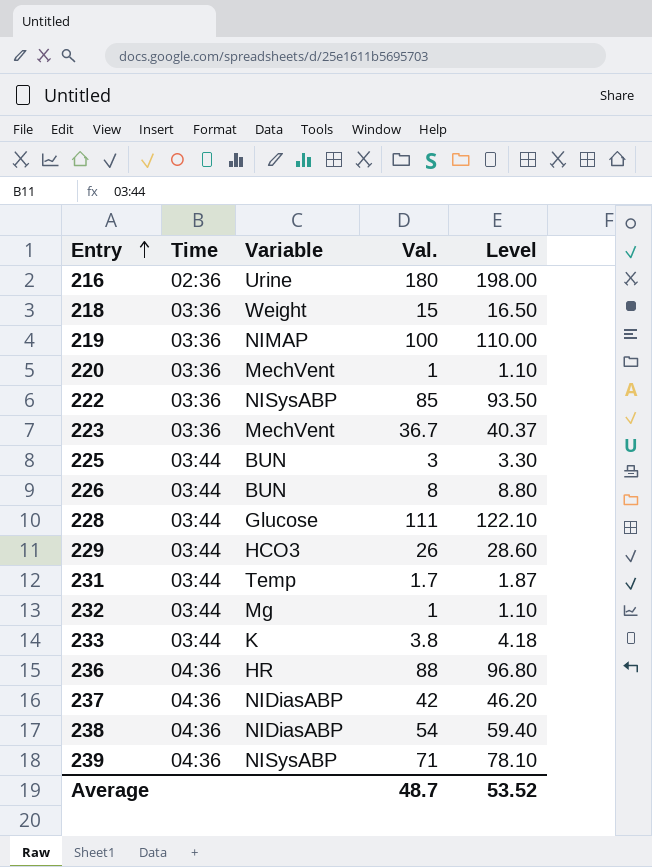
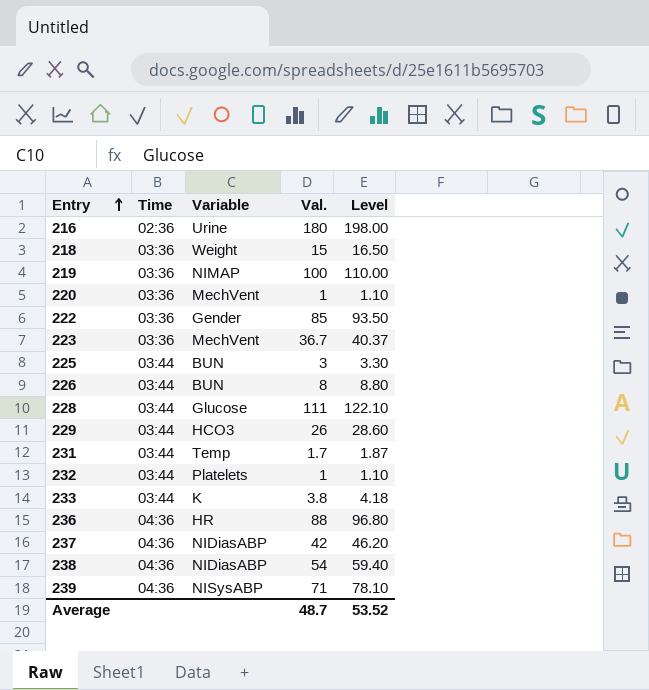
222 | Variable: NISysABP -> Gender
232 | Variable: Mg -> Platelets

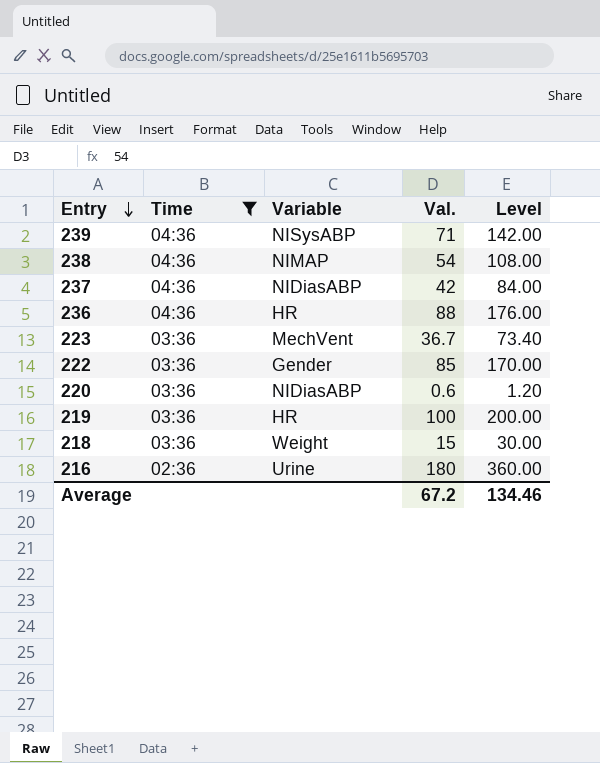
filter: none -> Time != 03:44
row order: Entry ascending -> Entry descending
column Level | formula: [Val.] * 1.1 -> [Val.] * 2
238 | Variable: NIDiasABP -> NIMAP
220 | Variable: MechVent -> NIDiasABP
220 | Val.: 1 -> 0.6
219 | Variable: NIMAP -> HR
Average | Val.: 48.7 -> 67.2
Average | Level: 53.52 -> 134.46

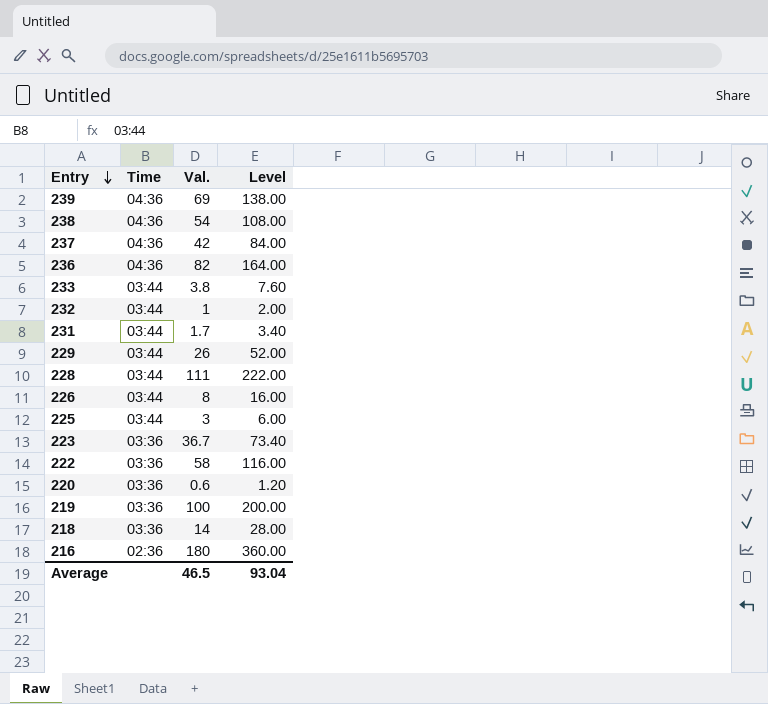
filter: Time != 03:44 -> none
column Variable | position: 3 -> none
239 | Val.: 71 -> 69
239 | Level: 142.00 -> 138.00
236 | Val.: 88 -> 82
236 | Level: 176.00 -> 164.00
222 | Val.: 85 -> 58
222 | Level: 170.00 -> 116.00
218 | Val.: 15 -> 14
218 | Level: 30.00 -> 28.00
Average | Val.: 67.2 -> 46.5
Average | Level: 134.46 -> 93.04

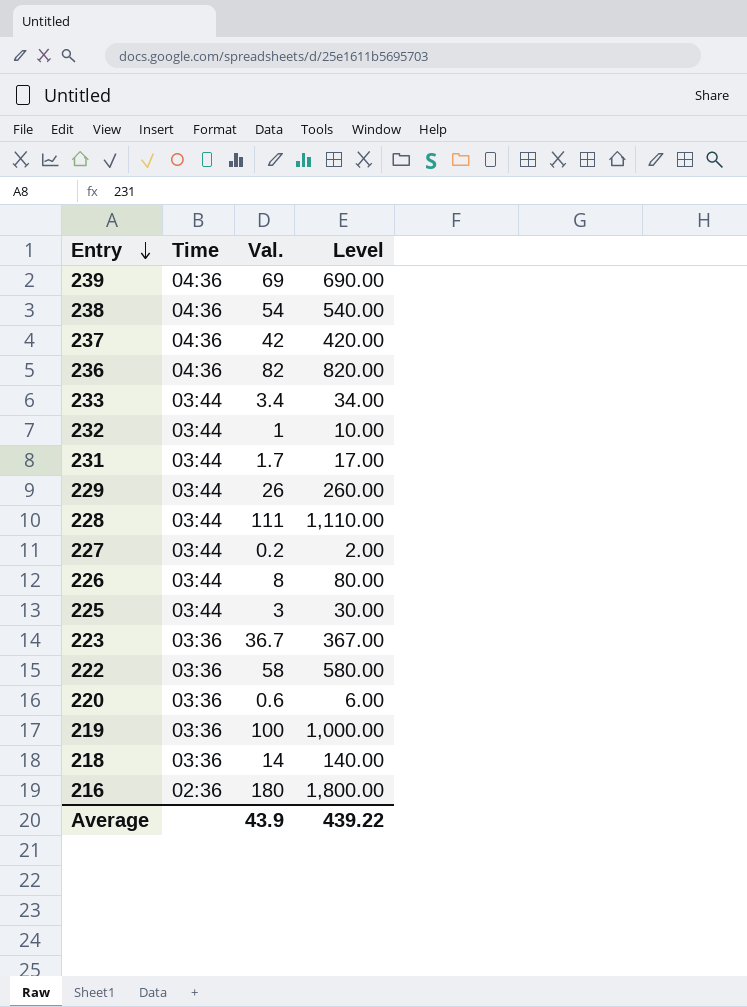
column Level | formula: [Val.] * 2 -> [Val.] * 10
233 | Val.: 3.8 -> 3.4
row 227: none -> 03:44 | 0.2 | 2.00
Average | Val.: 46.5 -> 43.9
Average | Level: 93.04 -> 439.22

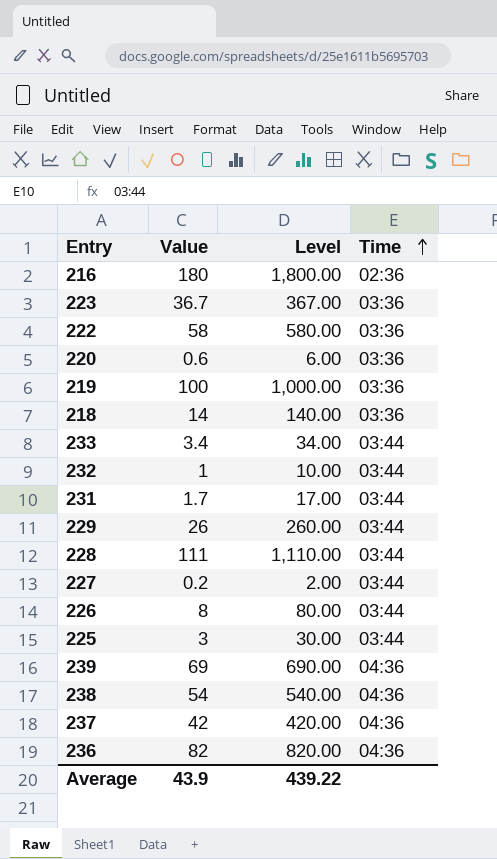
row order: Entry descending -> Time ascending
column name: Val. -> Value
column Time | position: 2 -> 4

